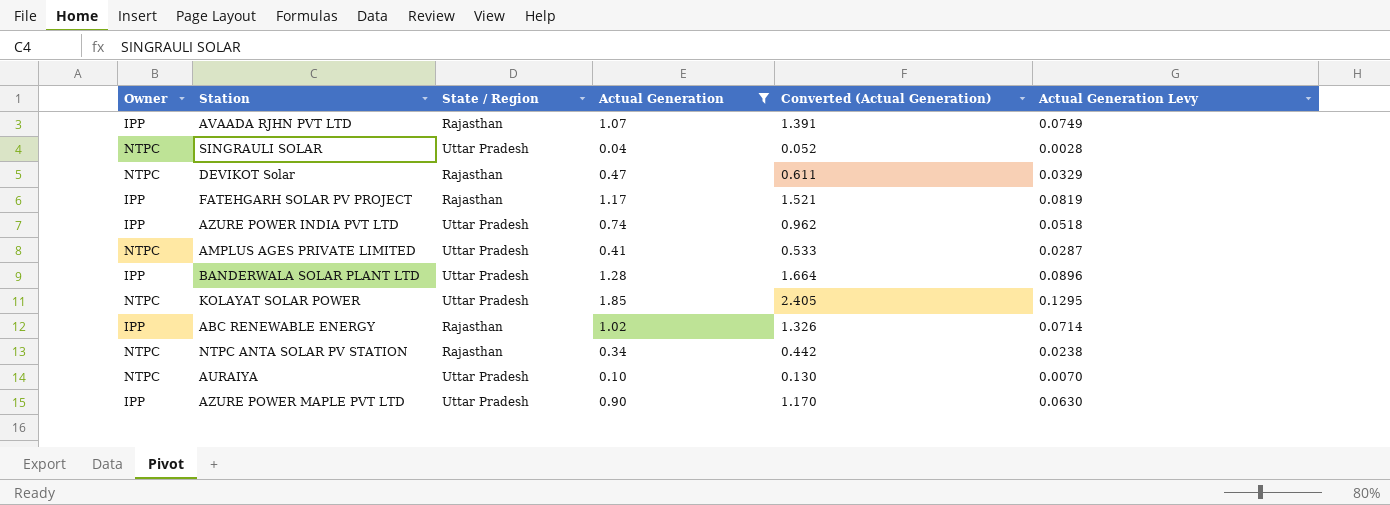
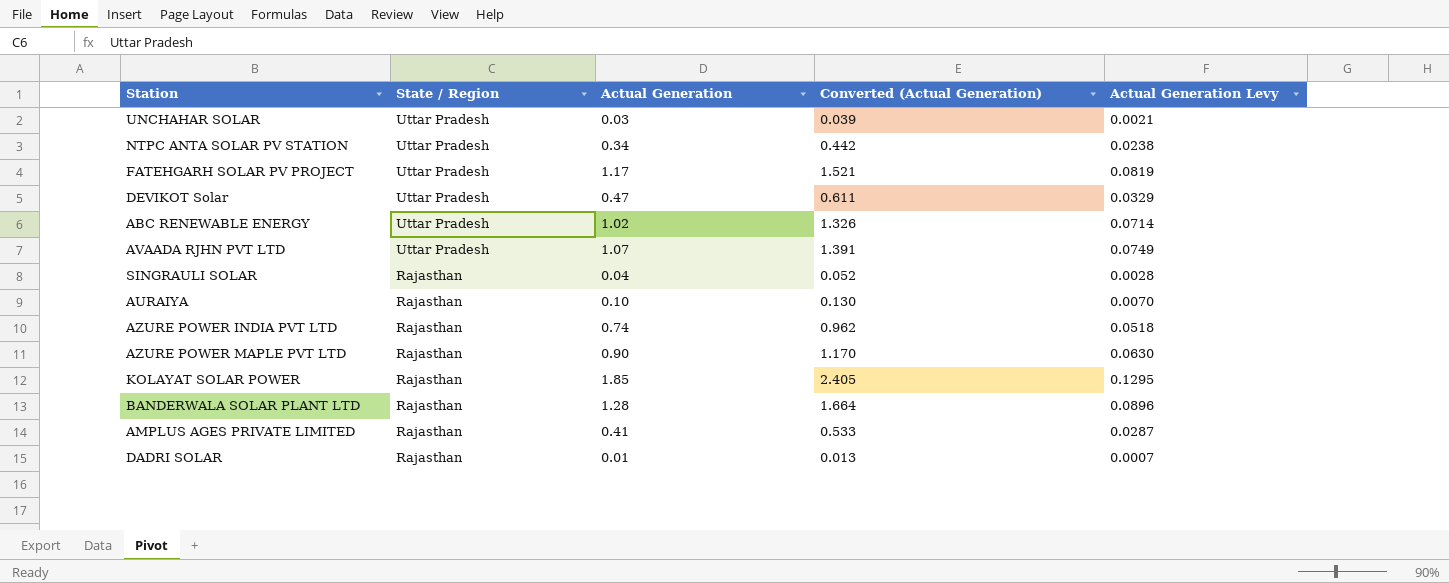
filter: Actual Generation >= 0.04 -> none
row order: none -> State / Region descending
column Owner | position: 1 -> none
NTPC ANTA SOLAR PV STATION | State / Region: Rajasthan -> Uttar Pradesh
FATEHGARH SOLAR PV PROJECT | State / Region: Rajasthan -> Uttar Pradesh
DEVIKOT Solar | State / Region: Rajasthan -> Uttar Pradesh
ABC RENEWABLE ENERGY | State / Region: Rajasthan -> Uttar Pradesh
AVAADA RJHN PVT LTD | State / Region: Rajasthan -> Uttar Pradesh
SINGRAULI SOLAR | State / Region: Uttar Pradesh -> Rajasthan
AURAIYA | State / Region: Uttar Pradesh -> Rajasthan
AZURE POWER INDIA PVT LTD | State / Region: Uttar Pradesh -> Rajasthan
AZURE POWER MAPLE PVT LTD | State / Region: Uttar Pradesh -> Rajasthan
KOLAYAT SOLAR POWER | State / Region: Uttar Pradesh -> Rajasthan
BANDERWALA SOLAR PLANT LTD | State / Region: Uttar Pradesh -> Rajasthan
AMPLUS AGES PRIVATE LIMITED | State / Region: Uttar Pradesh -> Rajasthan

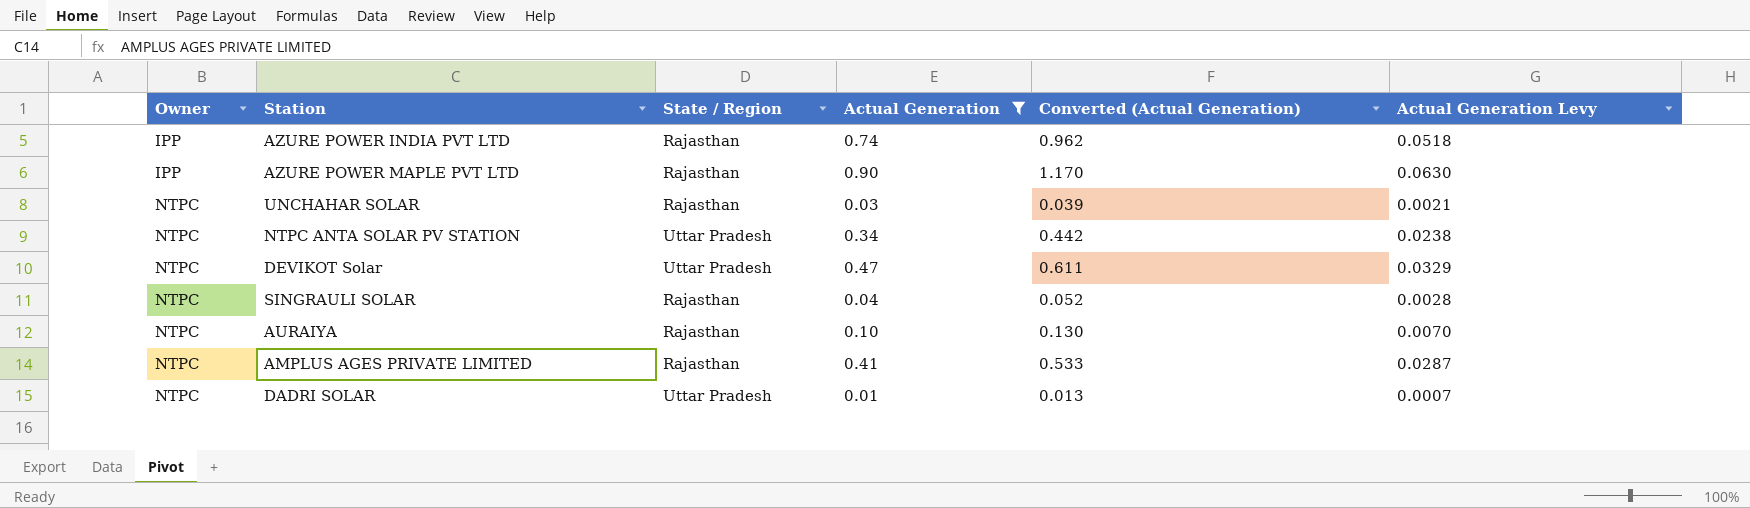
filter: none -> Actual Generation <= 0.90
row order: State / Region descending -> Owner ascending
column Owner | position: none -> 1
UNCHAHAR SOLAR | State / Region: Uttar Pradesh -> Rajasthan
DADRI SOLAR | State / Region: Rajasthan -> Uttar Pradesh

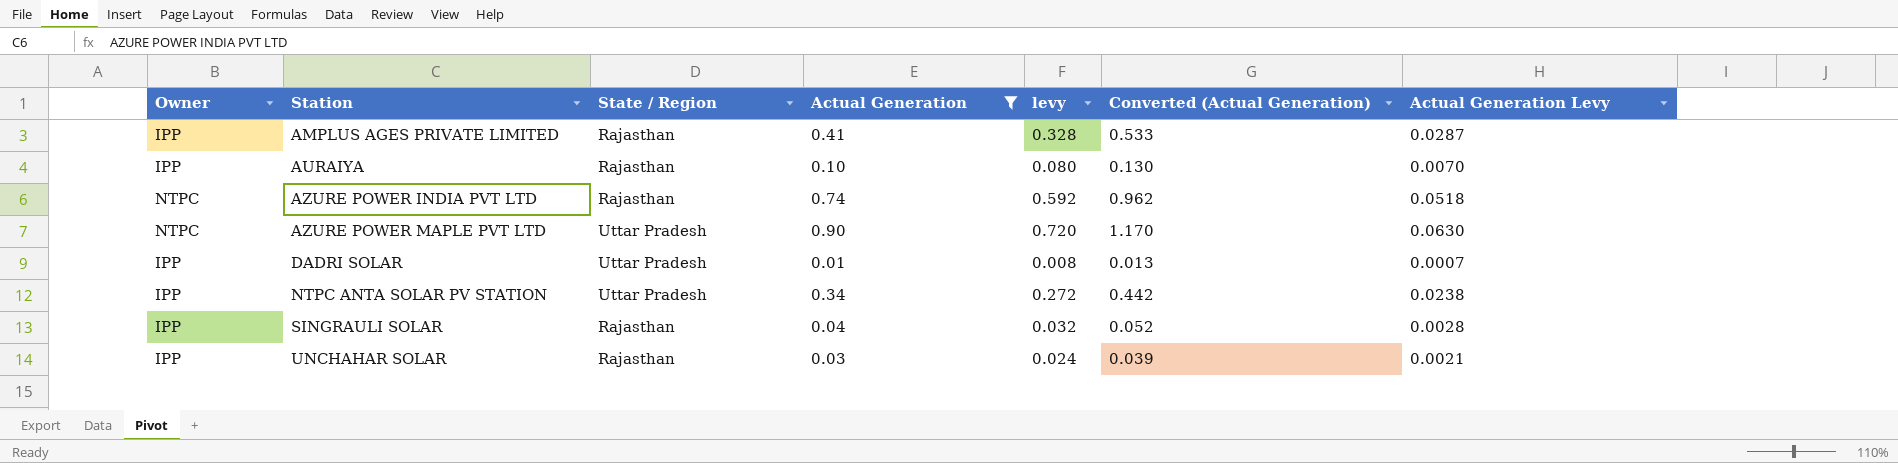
row order: Owner ascending -> Station ascending
column levy | formula: none -> [Actual Generation] * 0.8
row DEVIKOT Solar: NTPC | Uttar Pradesh | 0.47 | 0.611 | 0.0329 -> none
AMPLUS AGES PRIVATE LIMITED | Owner: NTPC -> IPP
AURAIYA | Owner: NTPC -> IPP
AZURE POWER INDIA PVT LTD | Owner: IPP -> NTPC
AZURE POWER MAPLE PVT LTD | Owner: IPP -> NTPC
AZURE POWER MAPLE PVT LTD | State / Region: Rajasthan -> Uttar Pradesh
DADRI SOLAR | Owner: NTPC -> IPP
NTPC ANTA SOLAR PV STATION | Owner: NTPC -> IPP
SINGRAULI SOLAR | Owner: NTPC -> IPP
UNCHAHAR SOLAR | Owner: NTPC -> IPP

